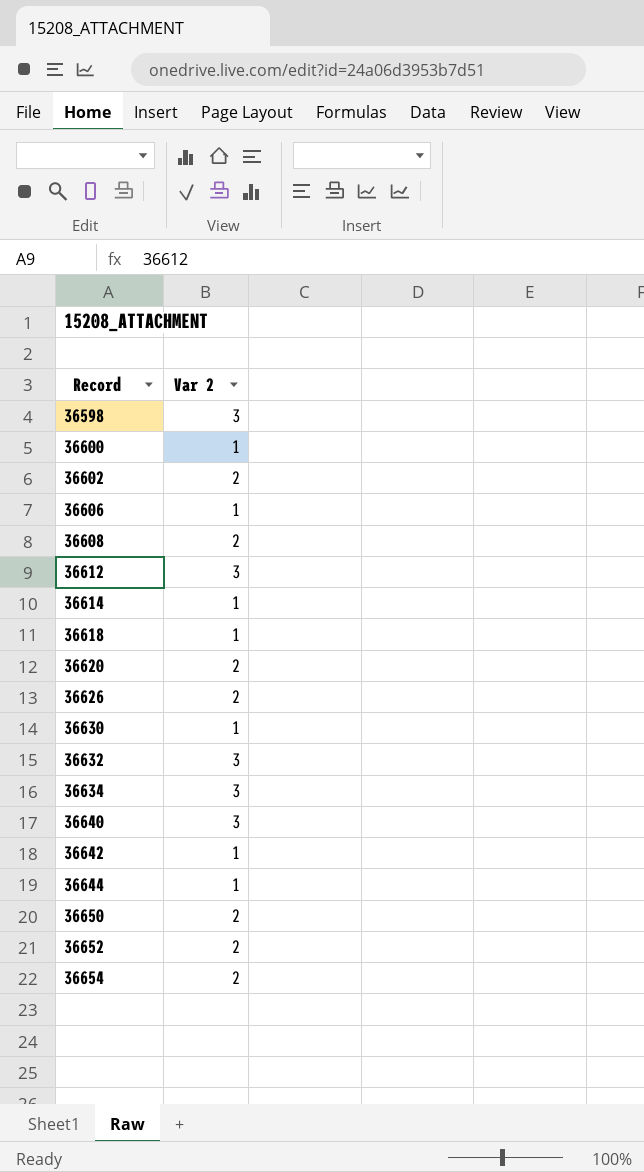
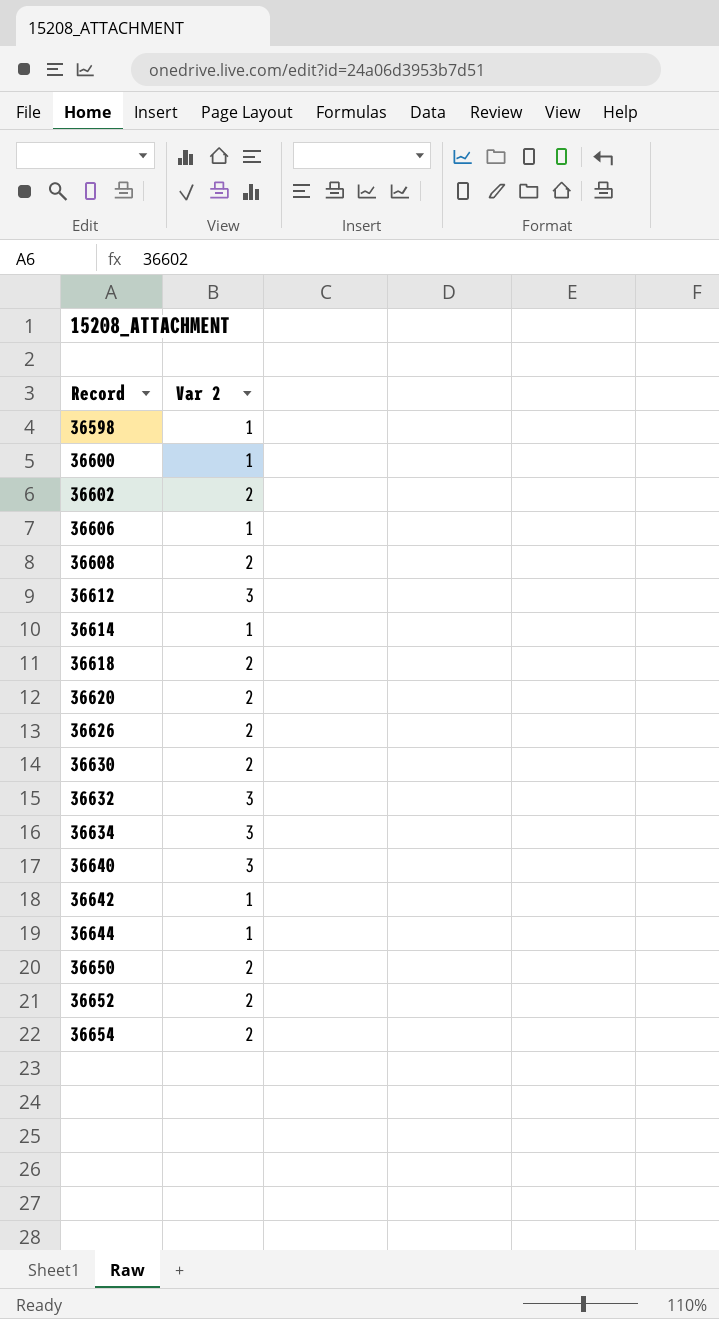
36598 | Var 2: 3 -> 1
36618 | Var 2: 1 -> 2
36630 | Var 2: 1 -> 2

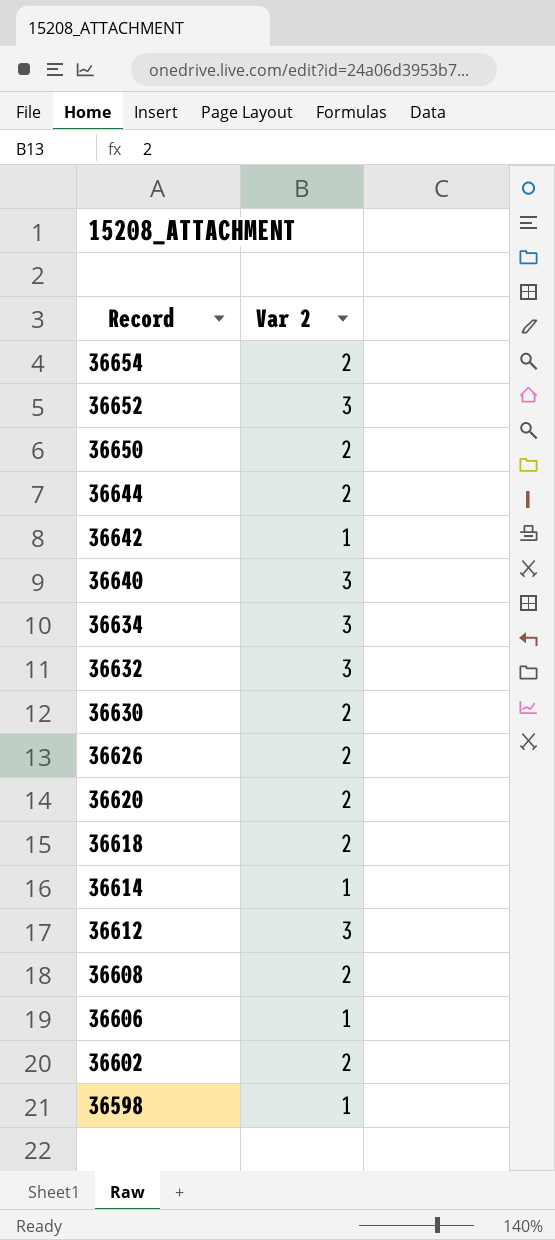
row order: Record ascending -> Record descending
row 36600: 1 -> none
36652 | Var 2: 2 -> 3
36644 | Var 2: 1 -> 2

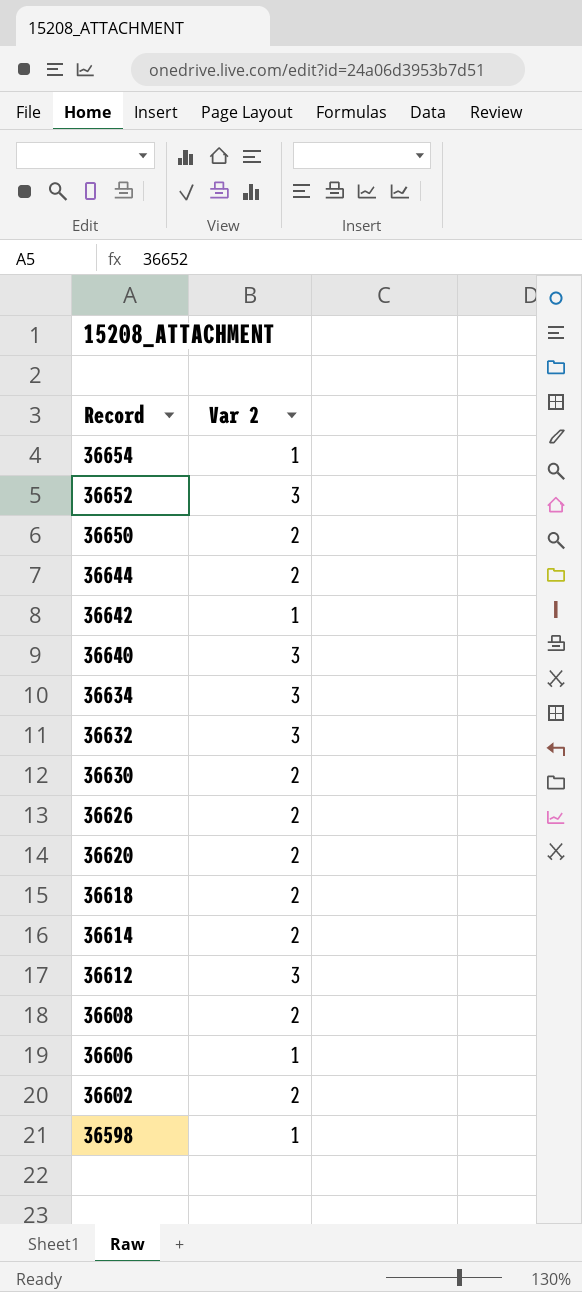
36654 | Var 2: 2 -> 1
36614 | Var 2: 1 -> 2

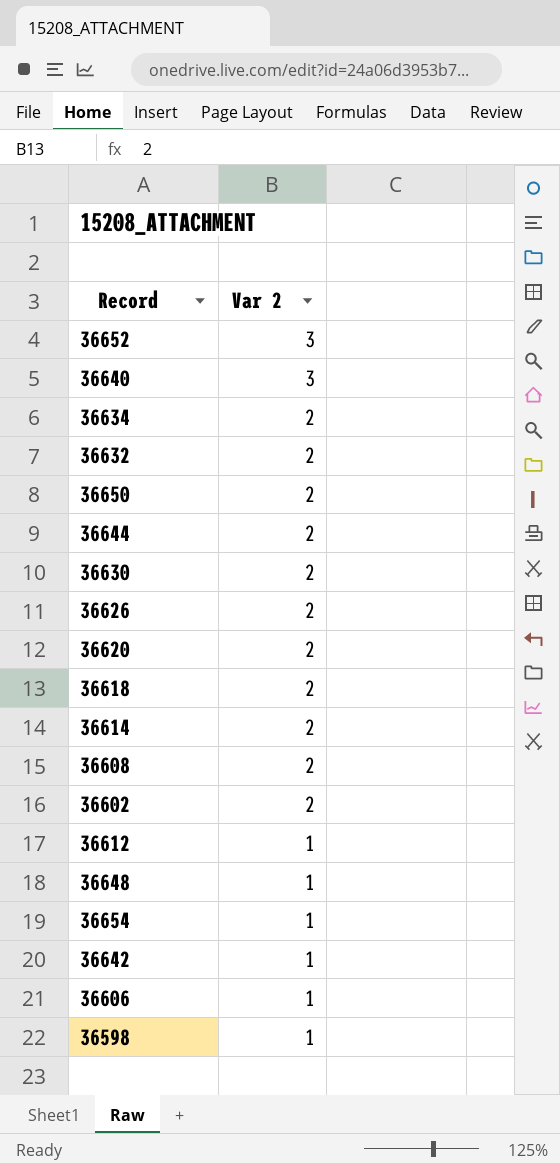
row order: Record descending -> Var 2 descending
36634 | Var 2: 3 -> 2
36632 | Var 2: 3 -> 2
36612 | Var 2: 3 -> 1
row 36648: none -> 1

